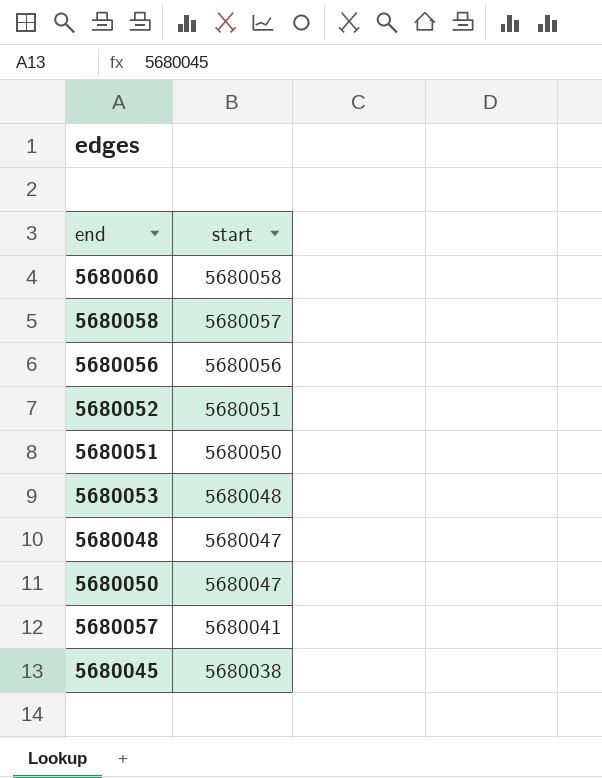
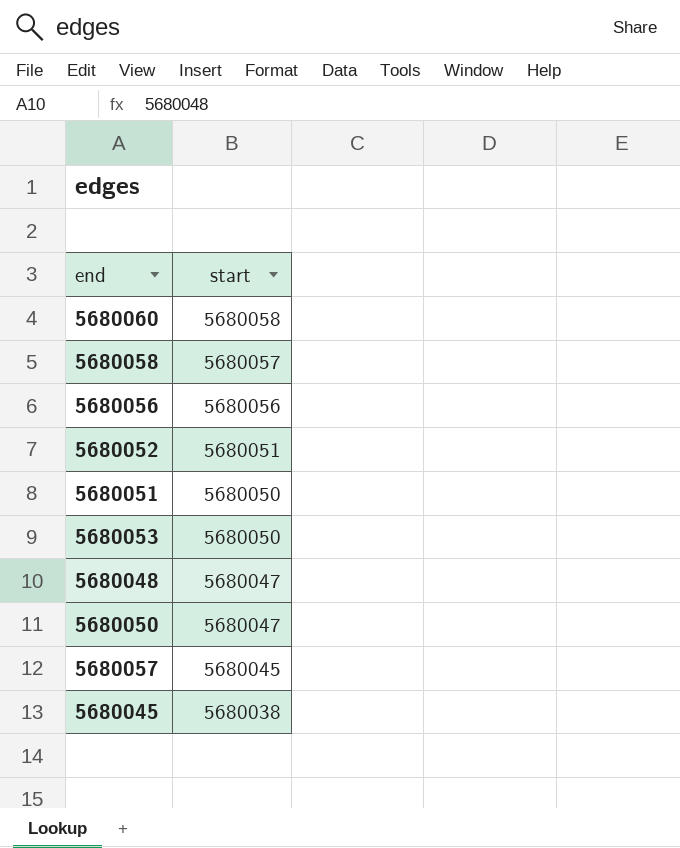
5680053 | start: 5680048 -> 5680050
5680057 | start: 5680041 -> 5680045

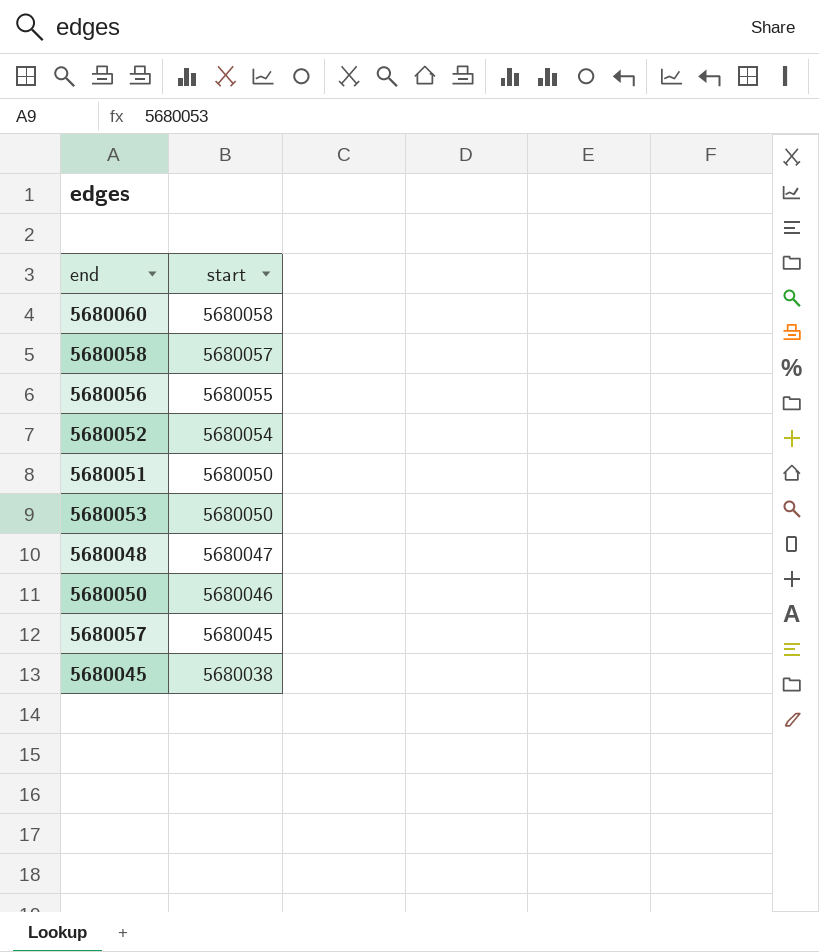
5680056 | start: 5680056 -> 5680055
5680052 | start: 5680051 -> 5680054
5680050 | start: 5680047 -> 5680046

